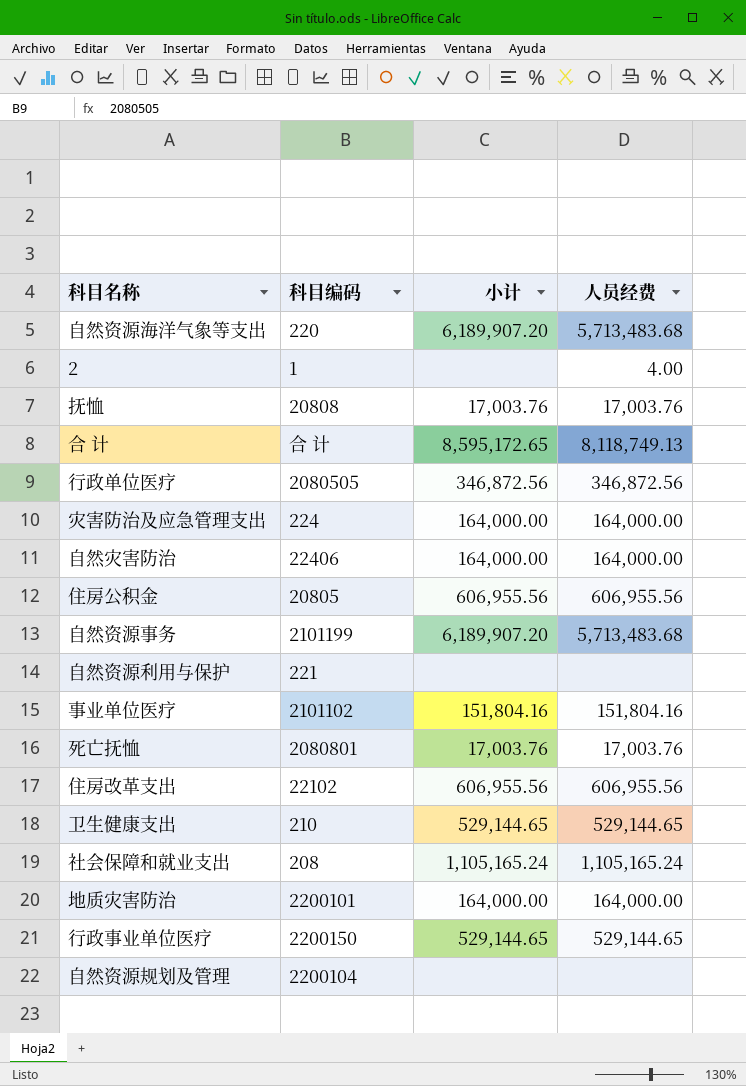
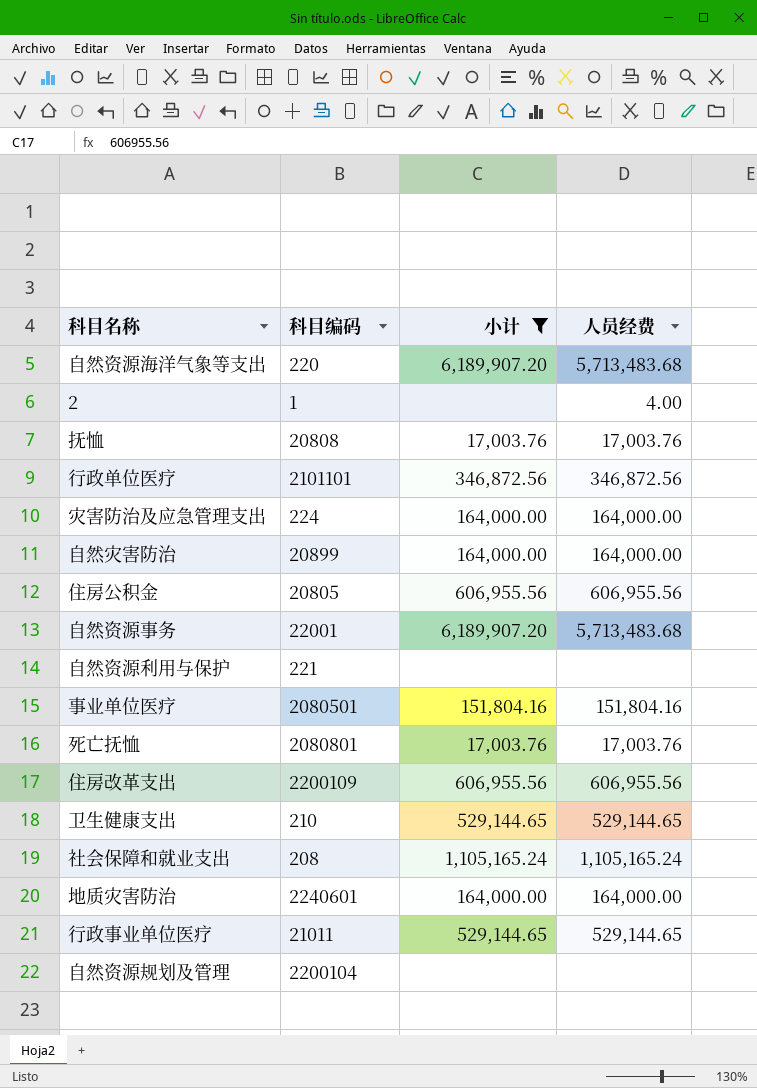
filter: none -> 小计 != 8,595,172.65
行政单位医疗 | 科目编码: 2080505 -> 2101101
自然灾害防治 | 科目编码: 22406 -> 20899
自然资源事务 | 科目编码: 2101199 -> 22001
事业单位医疗 | 科目编码: 2101102 -> 2080501
住房改革支出 | 科目编码: 22102 -> 2200109
地质灾害防治 | 科目编码: 2200101 -> 2240601
行政事业单位医疗 | 科目编码: 2200150 -> 21011

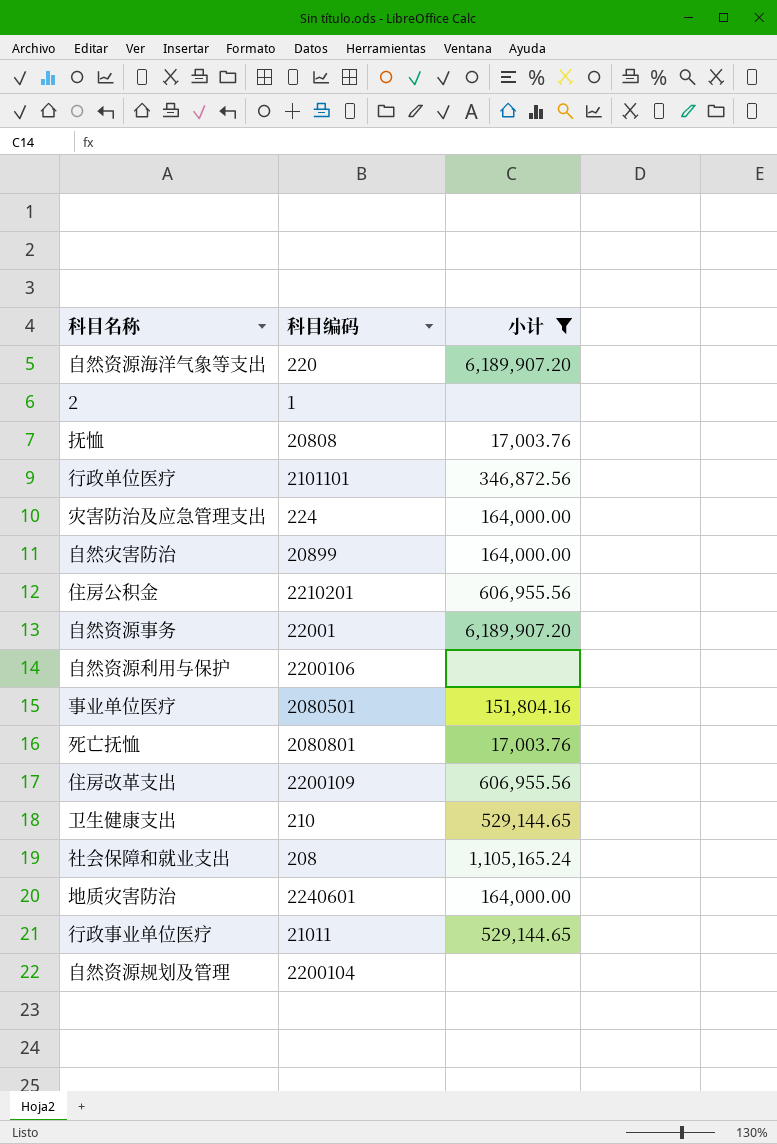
column 人员经费 | position: 4 -> none
住房公积金 | 科目编码: 20805 -> 2210201
自然资源利用与保护 | 科目编码: 221 -> 2200106

